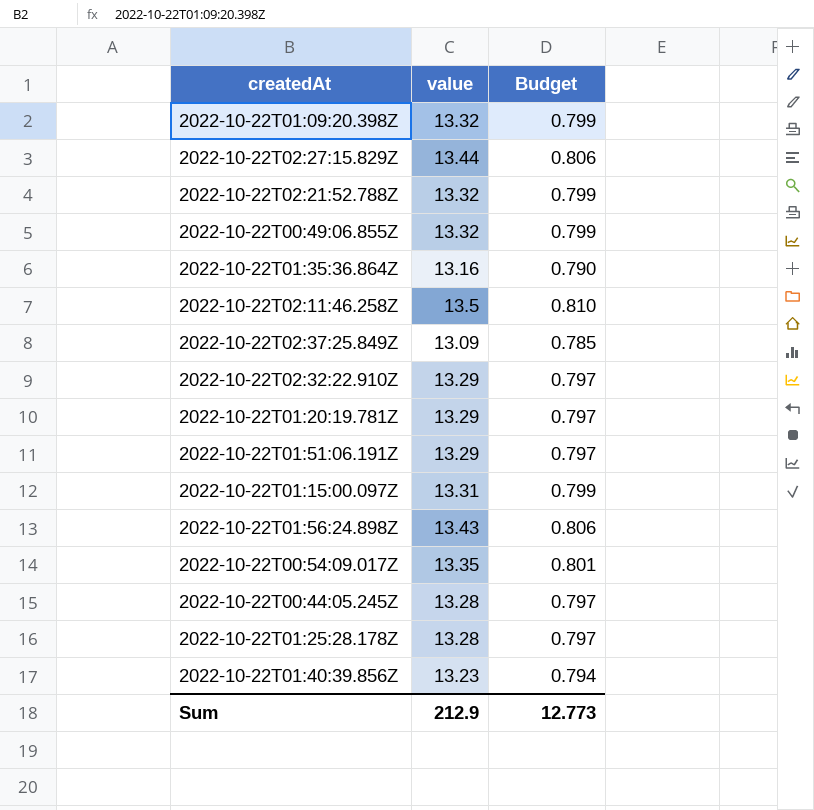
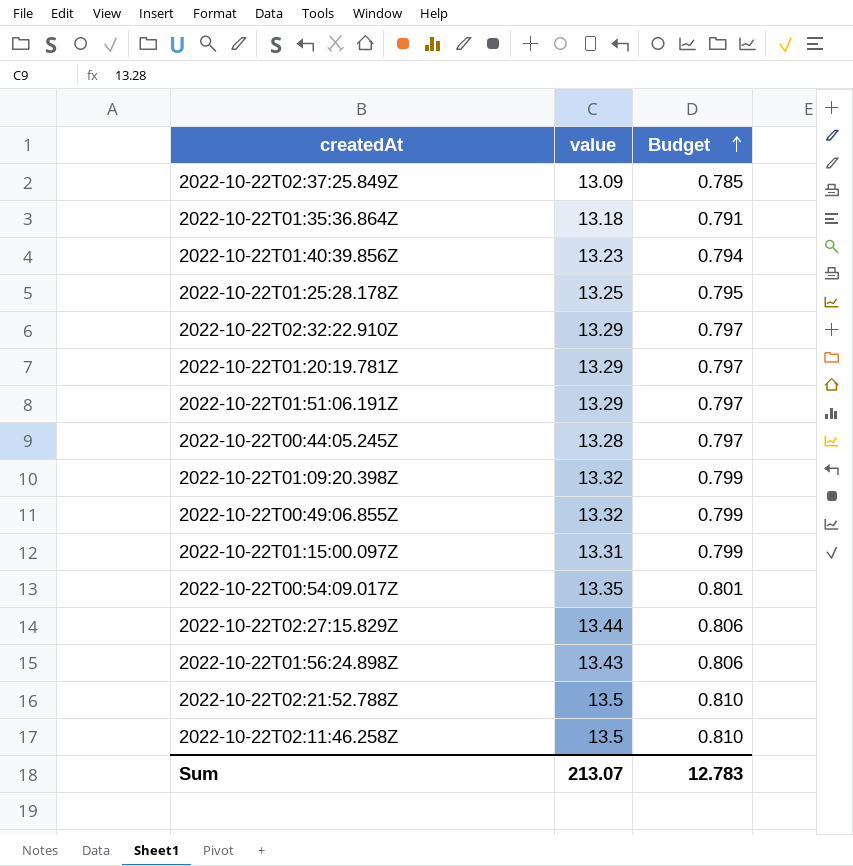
row order: none -> Budget ascending
2022-10-22T01:35:36.864Z | value: 13.16 -> 13.18
2022-10-22T01:35:36.864Z | Budget: 0.790 -> 0.791
2022-10-22T01:25:28.178Z | value: 13.28 -> 13.25
2022-10-22T01:25:28.178Z | Budget: 0.797 -> 0.795
2022-10-22T02:21:52.788Z | value: 13.32 -> 13.5
2022-10-22T02:21:52.788Z | Budget: 0.799 -> 0.810
Sum | value: 212.9 -> 213.07
Sum | Budget: 12.773 -> 12.783

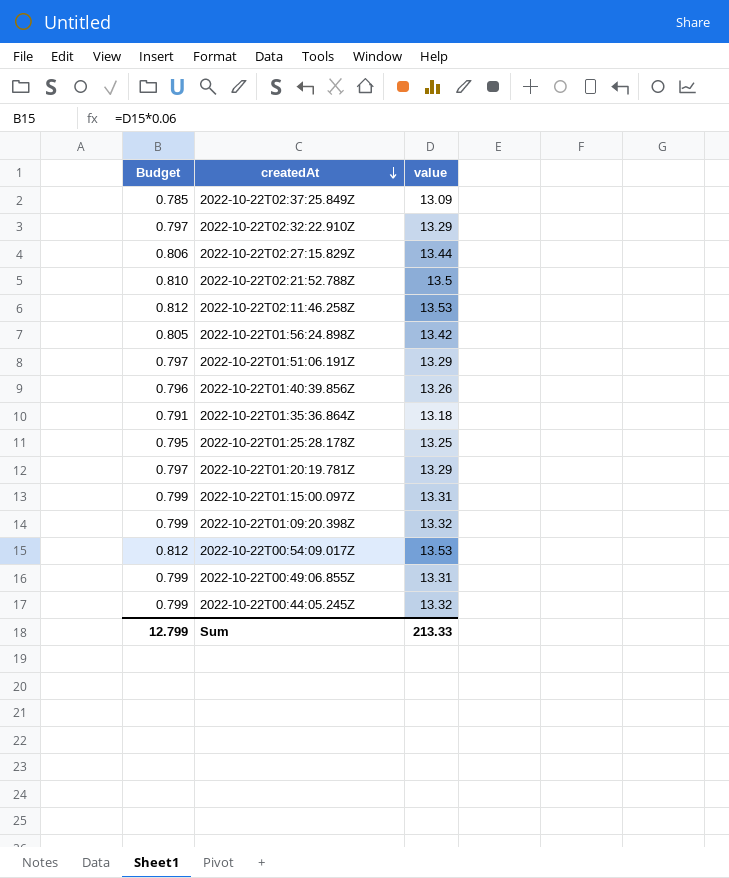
row order: Budget ascending -> createdAt descending
column Budget | position: 3 -> 1
2022-10-22T02:11:46.258Z | Budget: 0.810 -> 0.812
2022-10-22T02:11:46.258Z | value: 13.5 -> 13.53
2022-10-22T01:56:24.898Z | Budget: 0.806 -> 0.805
2022-10-22T01:56:24.898Z | value: 13.43 -> 13.42
2022-10-22T01:40:39.856Z | Budget: 0.794 -> 0.796
2022-10-22T01:40:39.856Z | value: 13.23 -> 13.26
2022-10-22T00:54:09.017Z | Budget: 0.801 -> 0.812
2022-10-22T00:54:09.017Z | value: 13.35 -> 13.53
2022-10-22T00:49:06.855Z | value: 13.32 -> 13.31
2022-10-22T00:44:05.245Z | Budget: 0.797 -> 0.799
2022-10-22T00:44:05.245Z | value: 13.28 -> 13.32
Sum | Budget: 12.783 -> 12.799
Sum | value: 213.07 -> 213.33

